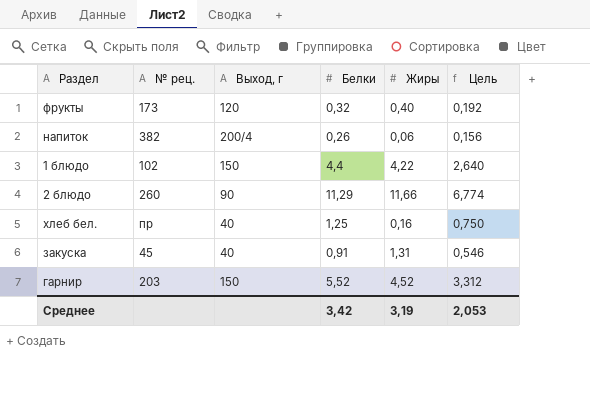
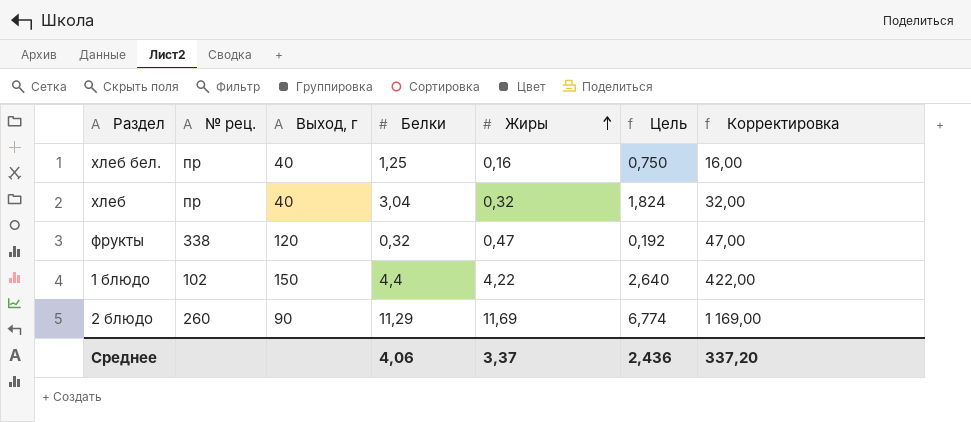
row order: none -> Жиры ascending
column Корректировка | formula: none -> [Жиры] * 100
row напиток: 382 | 200/4 | 0,26 | 0,06 | 0,156 -> none
row закуска: 45 | 40 | 0,91 | 1,31 | 0,546 -> none
row гарнир: 203 | 150 | 5,52 | 4,52 | 3,312 -> none
row хлеб: none -> пр | 40 | 3,04 | 0,32 | 1,824 | 32,00
фрукты | № рец.: 173 -> 338
фрукты | Жиры: 0,40 -> 0,47
2 блюдо | Жиры: 11,66 -> 11,69
Среднее | Белки: 3,42 -> 4,06
Среднее | Жиры: 3,19 -> 3,37
Среднее | Цель: 2,053 -> 2,436

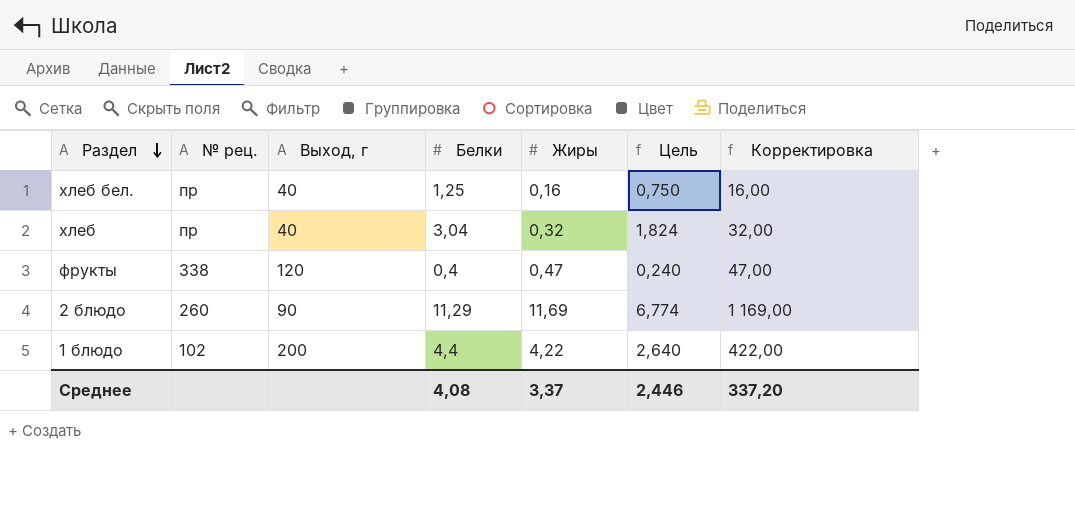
row order: Жиры ascending -> Раздел descending
фрукты | Белки: 0,32 -> 0,4
фрукты | Цель: 0,192 -> 0,240
1 блюдо | Выход, г: 150 -> 200
Среднее | Белки: 4,06 -> 4,08
Среднее | Цель: 2,436 -> 2,446

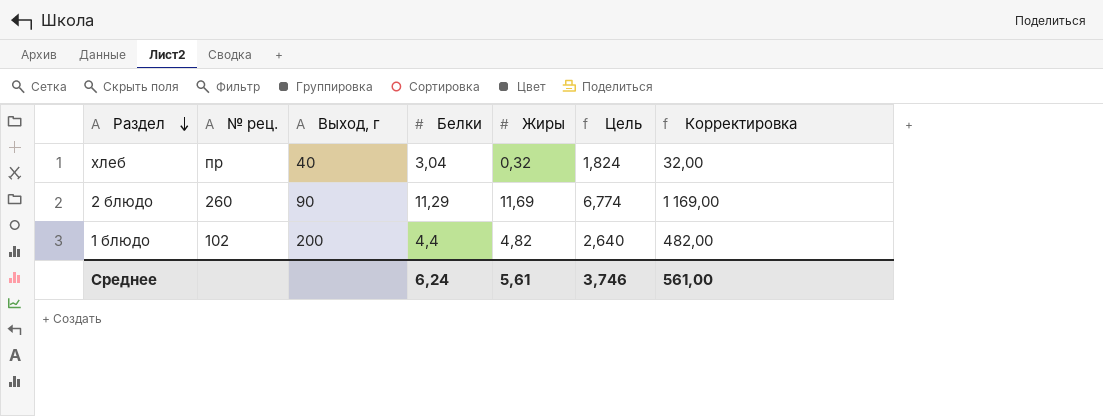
row хлеб бел.: пр | 40 | 1,25 | 0,16 | 0,750 | 16,00 -> none
row фрукты: 338 | 120 | 0,4 | 0,47 | 0,240 | 47,00 -> none
1 блюдо | Жиры: 4,22 -> 4,82
1 блюдо | Корректировка: 422,00 -> 482,00
Среднее | Белки: 4,08 -> 6,24
Среднее | Жиры: 3,37 -> 5,61
Среднее | Цель: 2,446 -> 3,746
Среднее | Корректировка: 337,20 -> 561,00

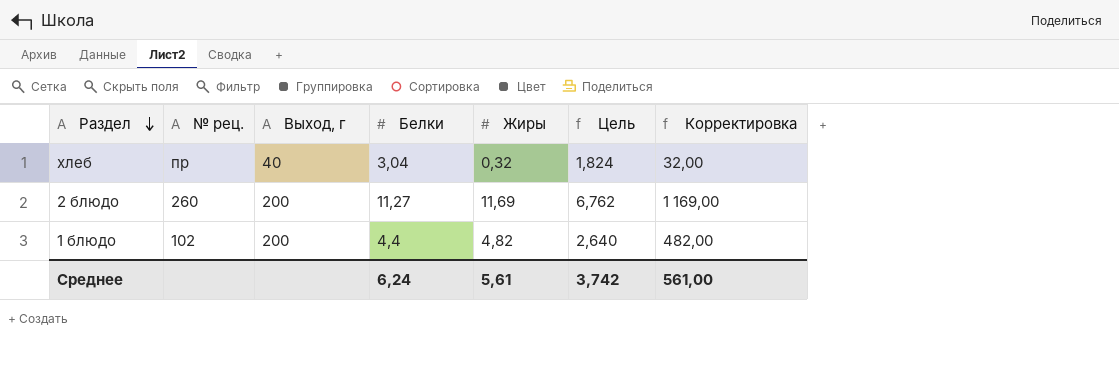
2 блюдо | Выход, г: 90 -> 200
2 блюдо | Белки: 11,29 -> 11,27
2 блюдо | Цель: 6,774 -> 6,762
Среднее | Цель: 3,746 -> 3,742

